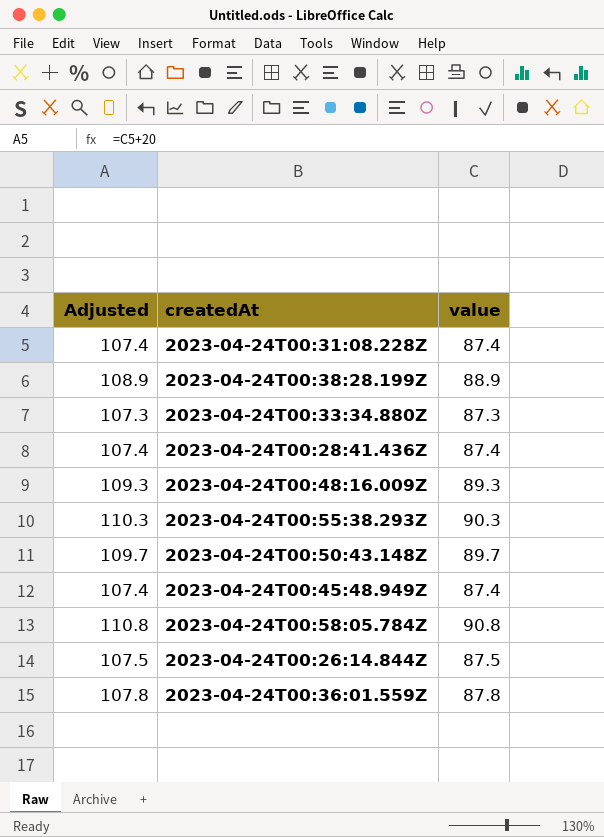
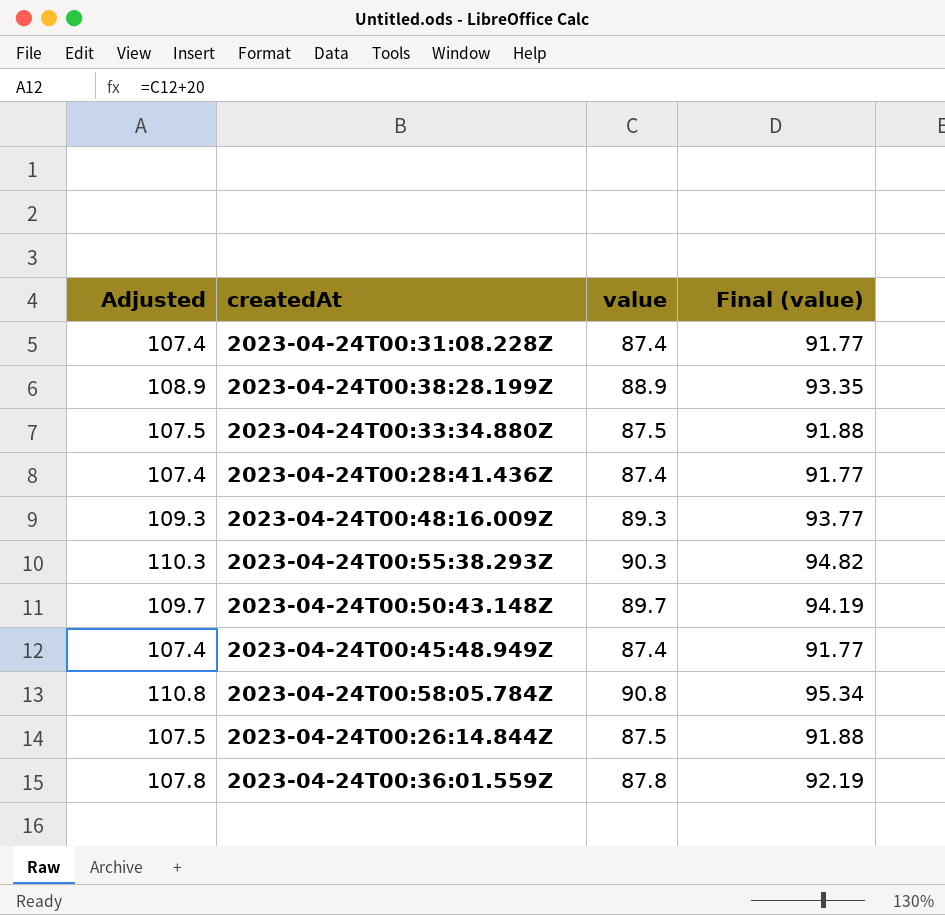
column Final (value) | formula: none -> [value] * 1.05
2023-04-24T00:33:34.880Z | Adjusted: 107.3 -> 107.5
2023-04-24T00:33:34.880Z | value: 87.3 -> 87.5

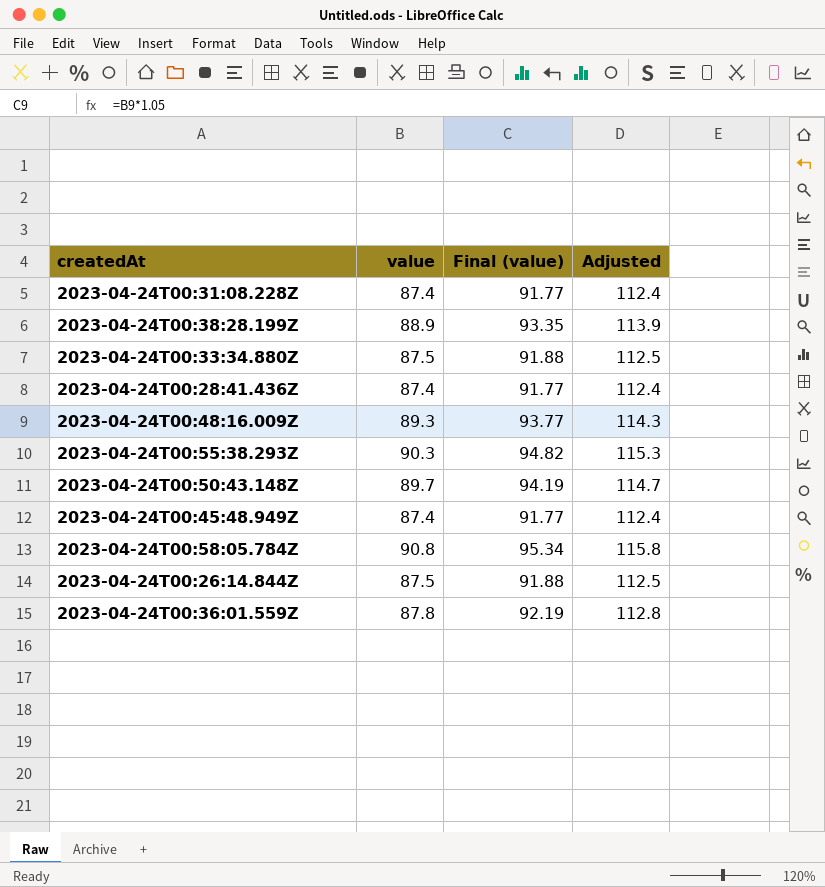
column Adjusted | formula: [value] + 20 -> [value] + 25
column Adjusted | position: 1 -> 4

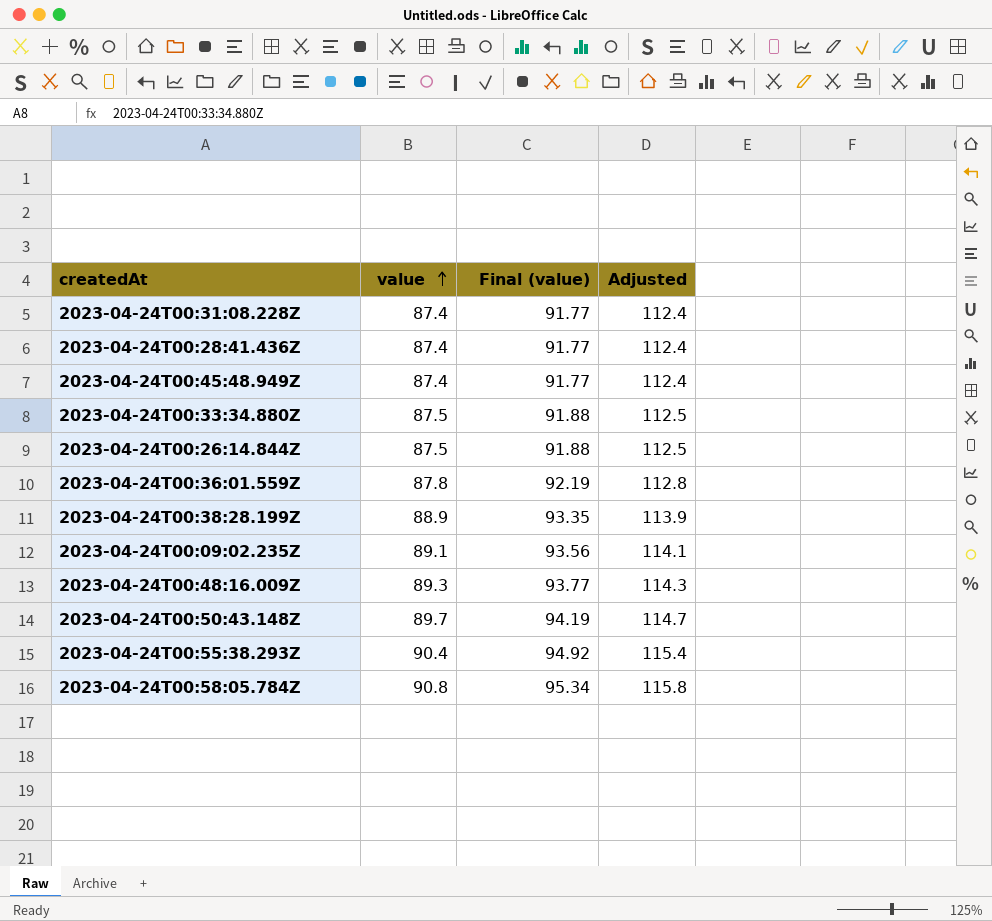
row order: none -> value ascending
row 2023-04-24T00:09:02.235Z: none -> 89.1 | 93.56 | 114.1
2023-04-24T00:55:38.293Z | value: 90.3 -> 90.4
2023-04-24T00:55:38.293Z | Final (value): 94.82 -> 94.92
2023-04-24T00:55:38.293Z | Adjusted: 115.3 -> 115.4

